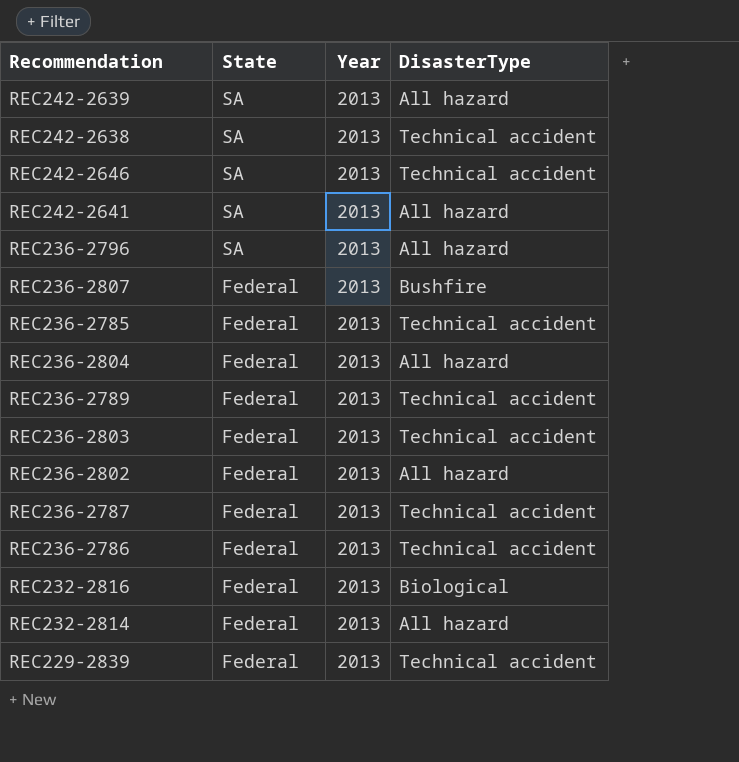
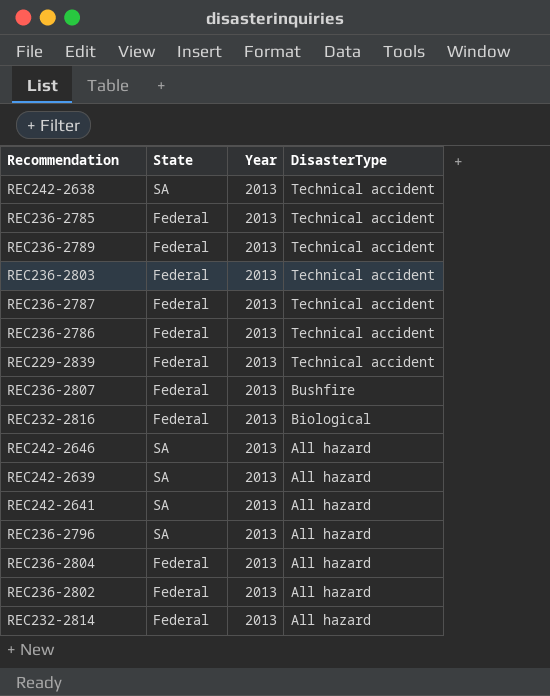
row order: State descending -> DisasterType descending
REC242-2646 | DisasterType: Technical accident -> All hazard

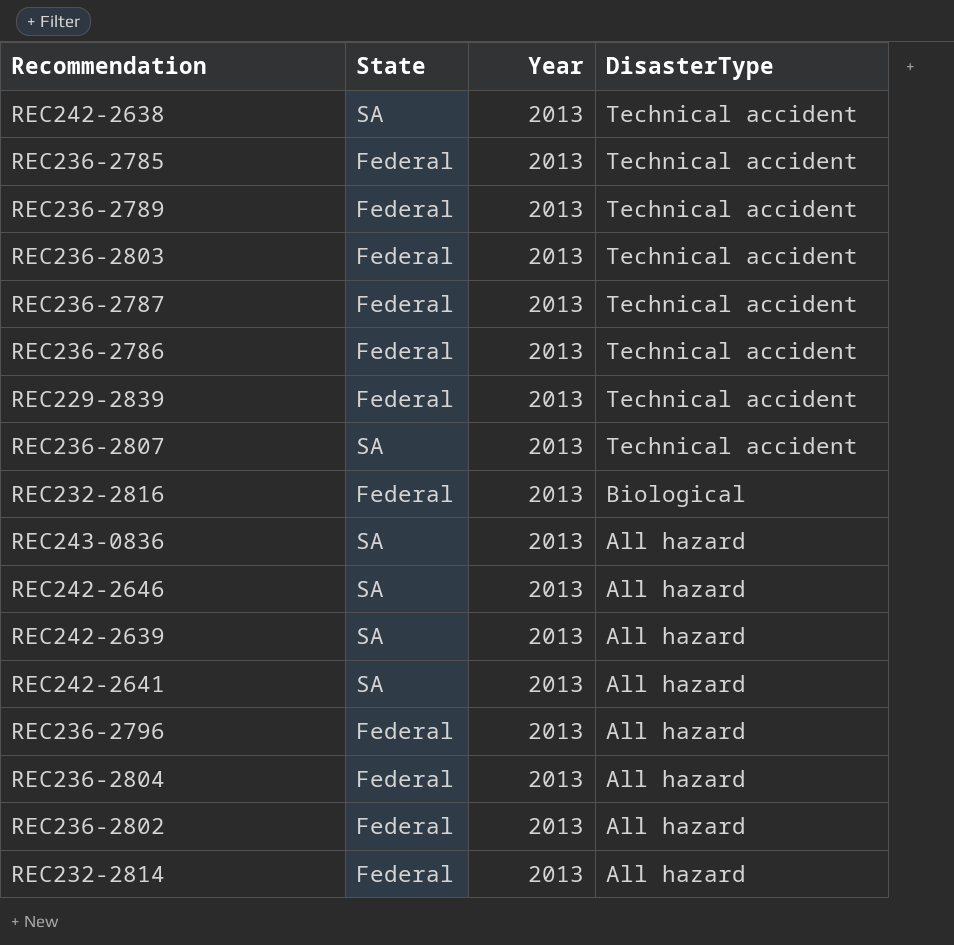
REC236-2807 | State: Federal -> SA
REC236-2807 | DisasterType: Bushfire -> Technical accident
row REC243-0836: none -> SA | 2013 | All hazard
REC236-2796 | State: SA -> Federal

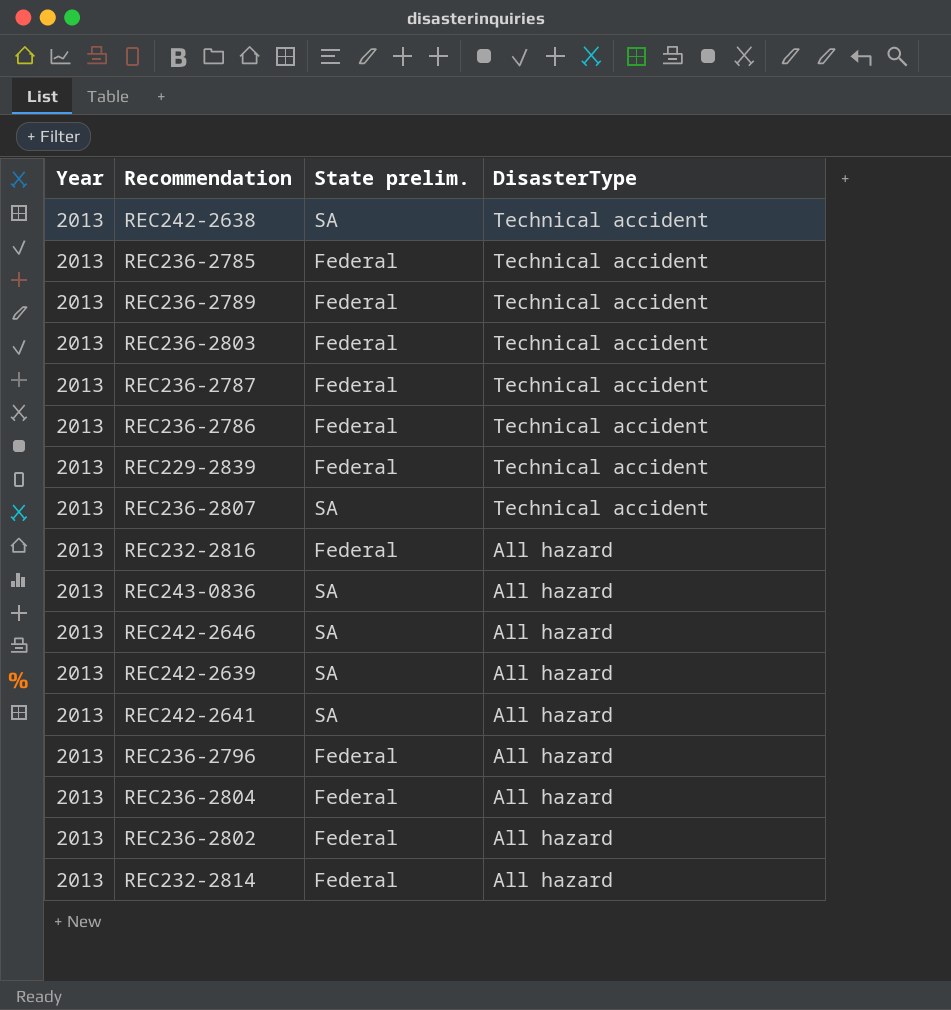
column Year | position: 3 -> 1
column name: State -> State prelim.
REC232-2816 | DisasterType: Biological -> All hazard

